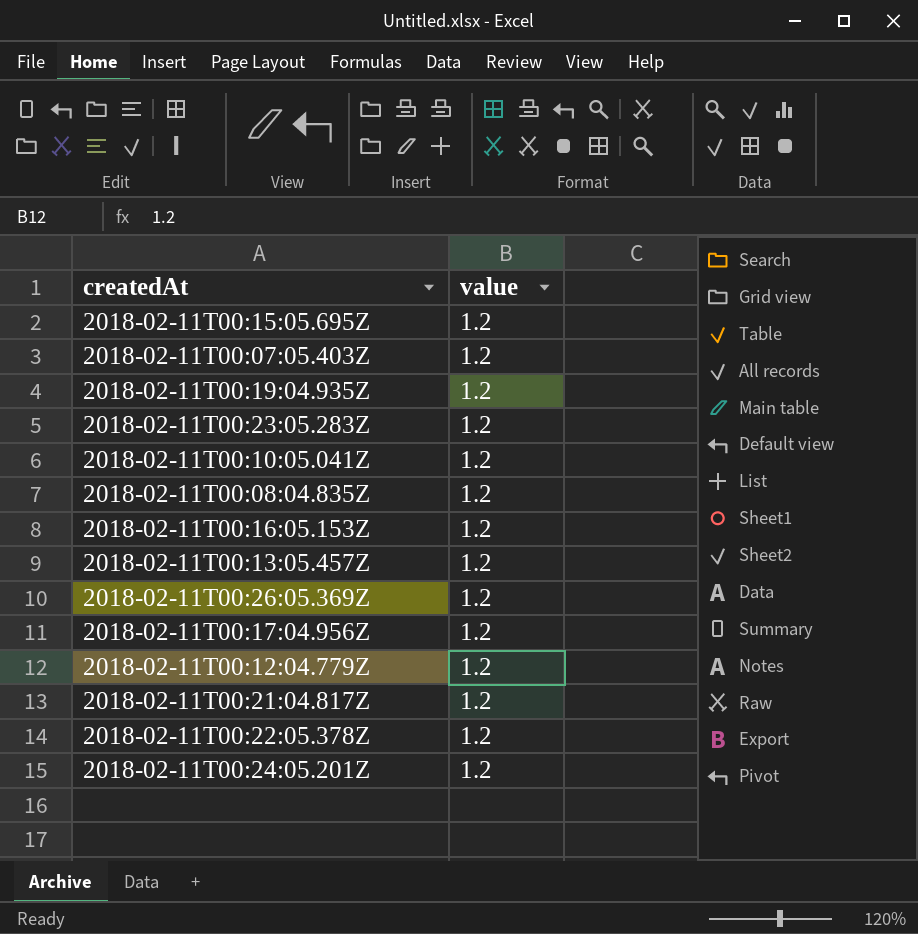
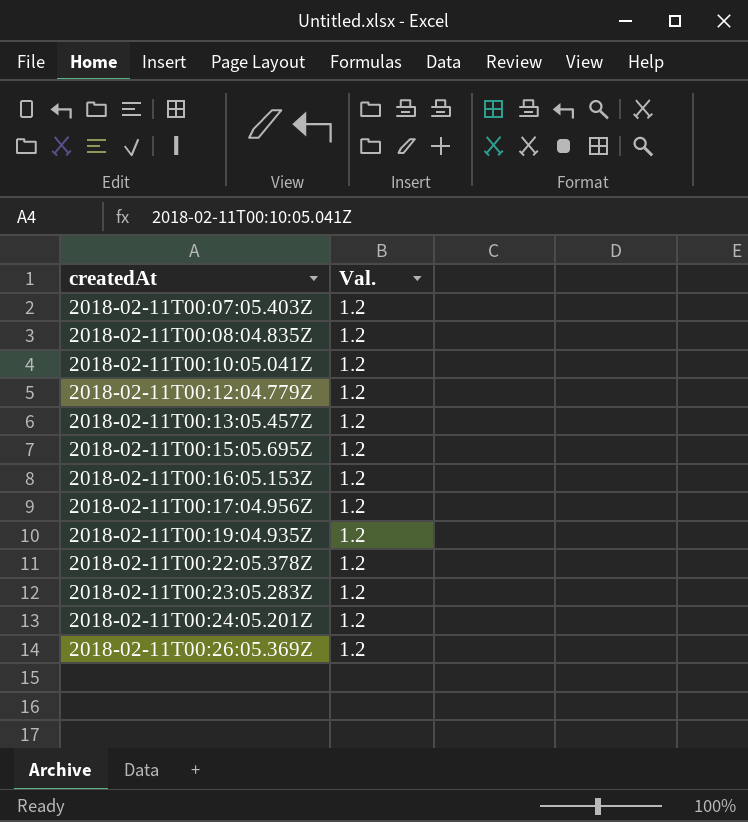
row order: none -> createdAt ascending
column name: value -> Val.
row 2018-02-11T00:21:04.817Z: 1.2 -> none

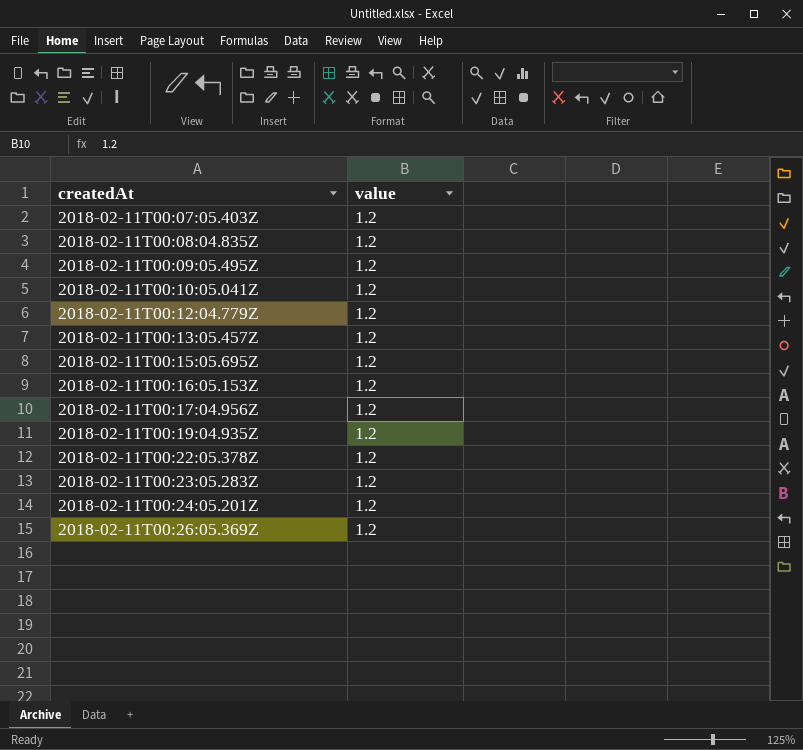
column name: Val. -> value
row 2018-02-11T00:09:05.495Z: none -> 1.2

